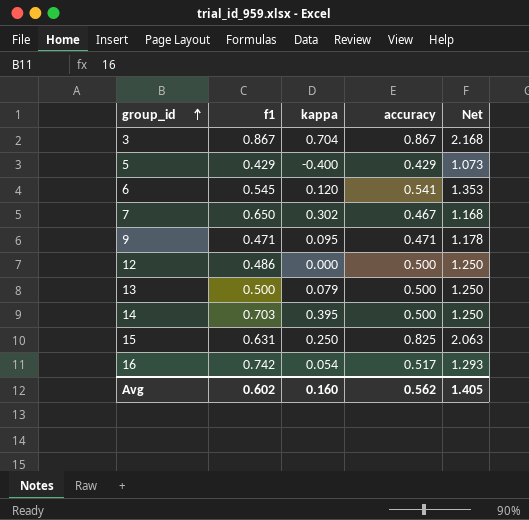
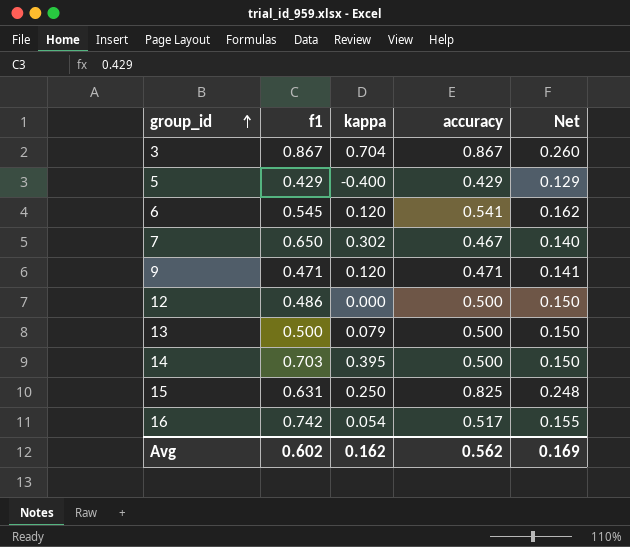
column Net | formula: [accuracy] * 2.5 -> [accuracy] * 0.3
9 | kappa: 0.095 -> 0.120
Avg | kappa: 0.160 -> 0.162
Avg | Net: 1.405 -> 0.169

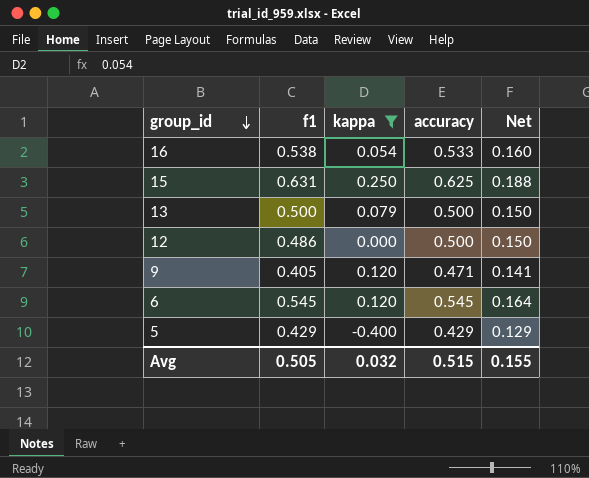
filter: none -> kappa <= 0.250
row order: group_id ascending -> group_id descending
16 | f1: 0.742 -> 0.538
16 | accuracy: 0.517 -> 0.533
16 | Net: 0.155 -> 0.160
15 | accuracy: 0.825 -> 0.625
15 | Net: 0.248 -> 0.188
9 | f1: 0.471 -> 0.405
6 | accuracy: 0.541 -> 0.545
6 | Net: 0.162 -> 0.164
Avg | f1: 0.602 -> 0.505
Avg | kappa: 0.162 -> 0.032
Avg | accuracy: 0.562 -> 0.515
Avg | Net: 0.169 -> 0.155

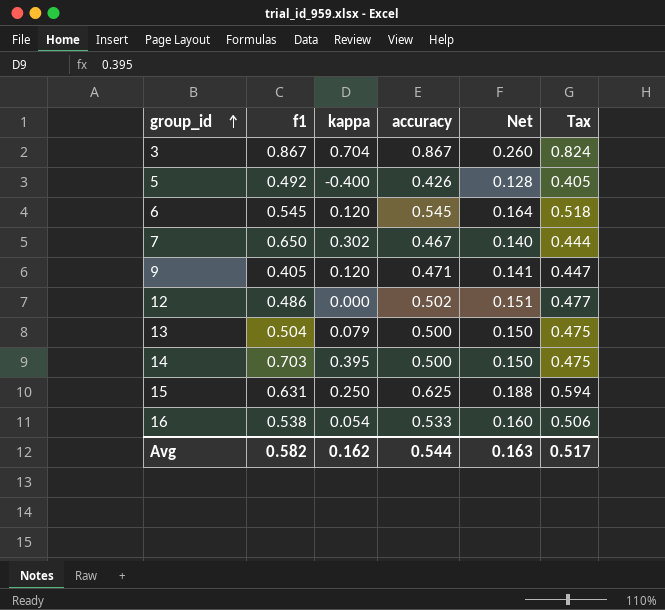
filter: kappa <= 0.250 -> none
row order: group_id descending -> group_id ascending
column Tax | formula: none -> [accuracy] * 0.95
5 | f1: 0.429 -> 0.492
5 | accuracy: 0.429 -> 0.426
5 | Net: 0.129 -> 0.128
12 | accuracy: 0.500 -> 0.502
12 | Net: 0.150 -> 0.151
13 | f1: 0.500 -> 0.504
Avg | f1: 0.505 -> 0.582
Avg | kappa: 0.032 -> 0.162
Avg | accuracy: 0.515 -> 0.544
Avg | Net: 0.155 -> 0.163

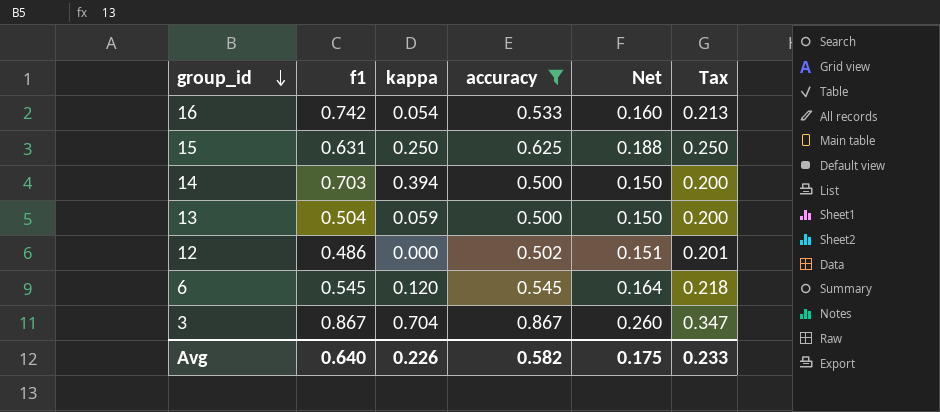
filter: none -> accuracy >= 0.500
row order: group_id ascending -> group_id descending
column Tax | formula: [accuracy] * 0.95 -> [accuracy] * 0.4
16 | f1: 0.538 -> 0.742
14 | kappa: 0.395 -> 0.394
13 | kappa: 0.079 -> 0.059
Avg | f1: 0.582 -> 0.640
Avg | kappa: 0.162 -> 0.226
Avg | accuracy: 0.544 -> 0.582
Avg | Net: 0.163 -> 0.175
Avg | Tax: 0.517 -> 0.233

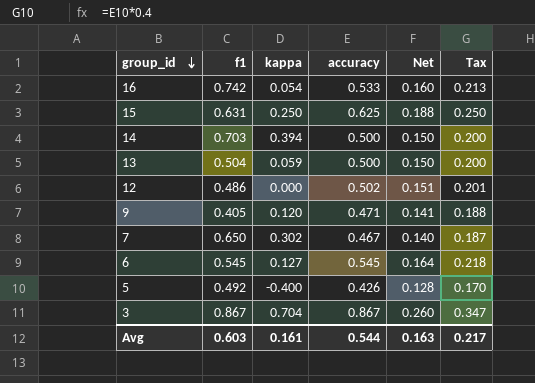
filter: accuracy >= 0.500 -> none
6 | kappa: 0.120 -> 0.127
Avg | f1: 0.640 -> 0.603
Avg | kappa: 0.226 -> 0.161
Avg | accuracy: 0.582 -> 0.544
Avg | Net: 0.175 -> 0.163
Avg | Tax: 0.233 -> 0.217

